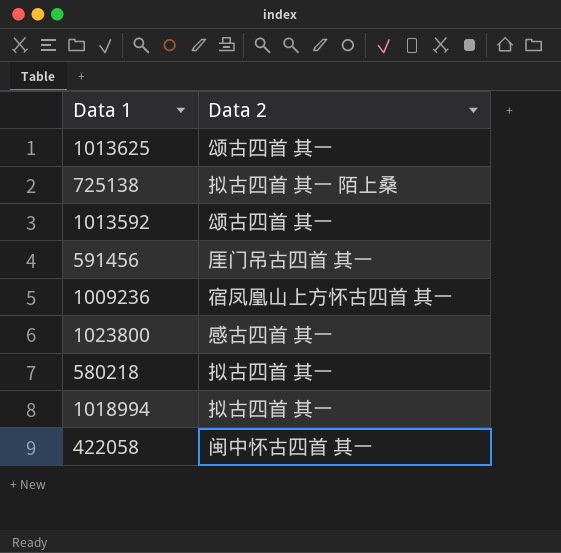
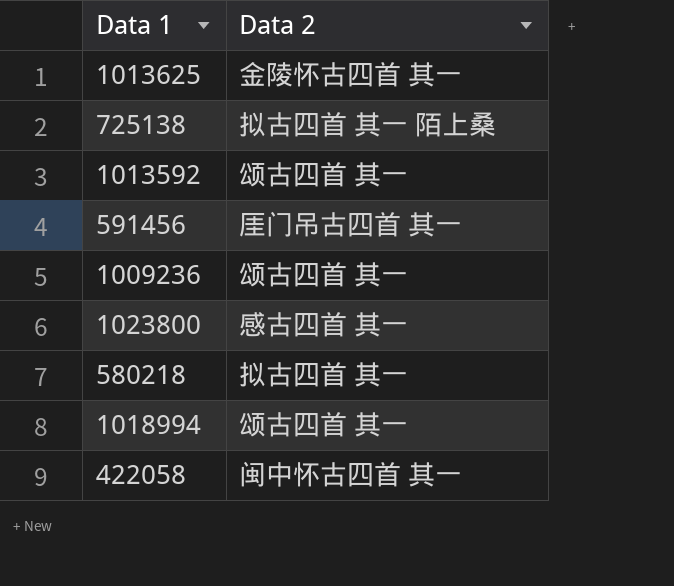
1013625 | Data 2: 颂古四首 其一 -> 金陵怀古四首 其一
1009236 | Data 2: 宿凤凰山上方怀古四首 其一 -> 颂古四首 其一
1018994 | Data 2: 拟古四首 其一 -> 颂古四首 其一

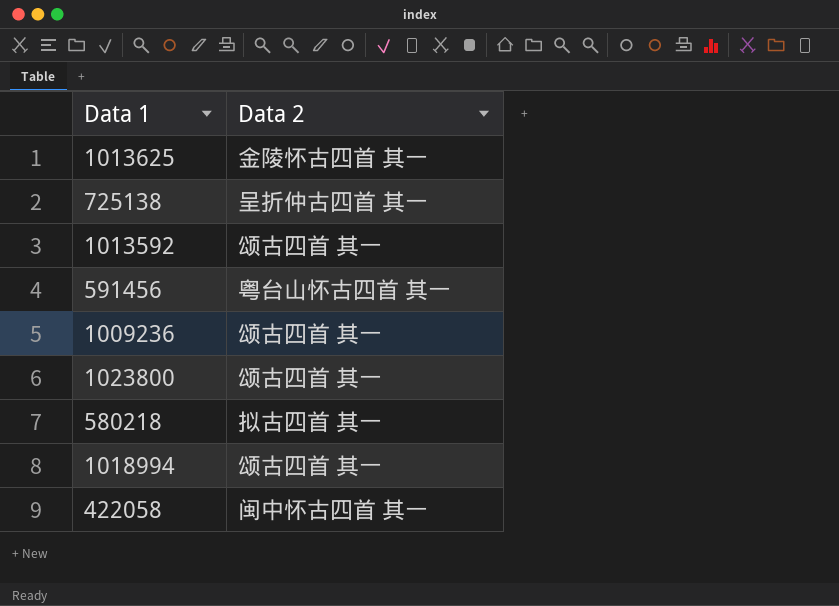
725138 | Data 2: 拟古四首 其一 陌上桑 -> 呈折仲古四首 其一
591456 | Data 2: 厓门吊古四首 其一 -> 粤台山怀古四首 其一
1023800 | Data 2: 感古四首 其一 -> 颂古四首 其一

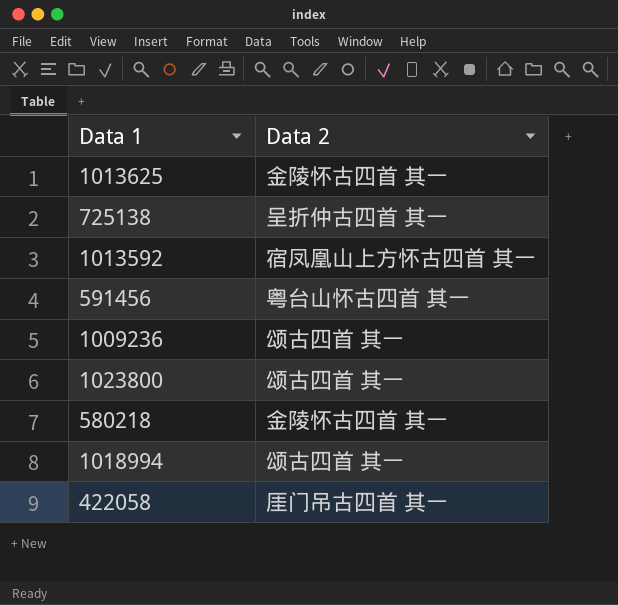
1013592 | Data 2: 颂古四首 其一 -> 宿凤凰山上方怀古四首 其一
580218 | Data 2: 拟古四首 其一 -> 金陵怀古四首 其一
422058 | Data 2: 闽中怀古四首 其一 -> 厓门吊古四首 其一

